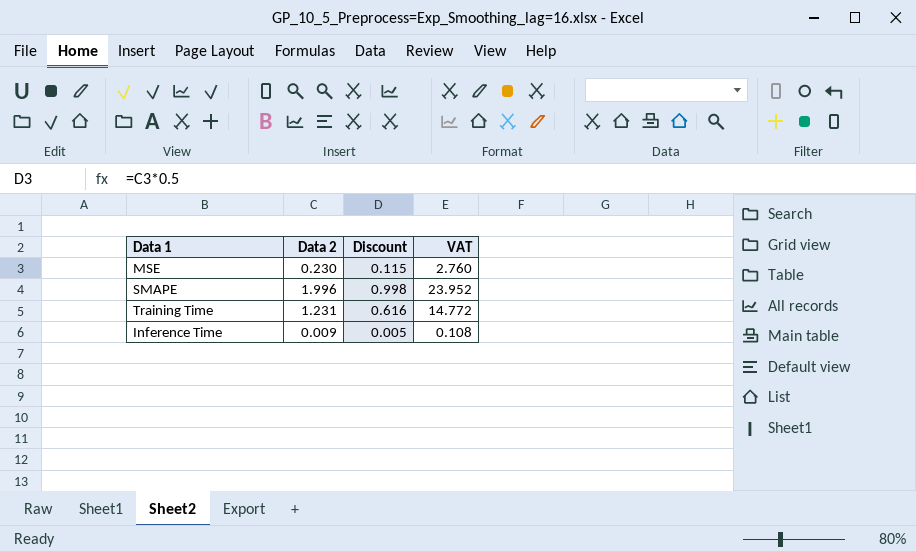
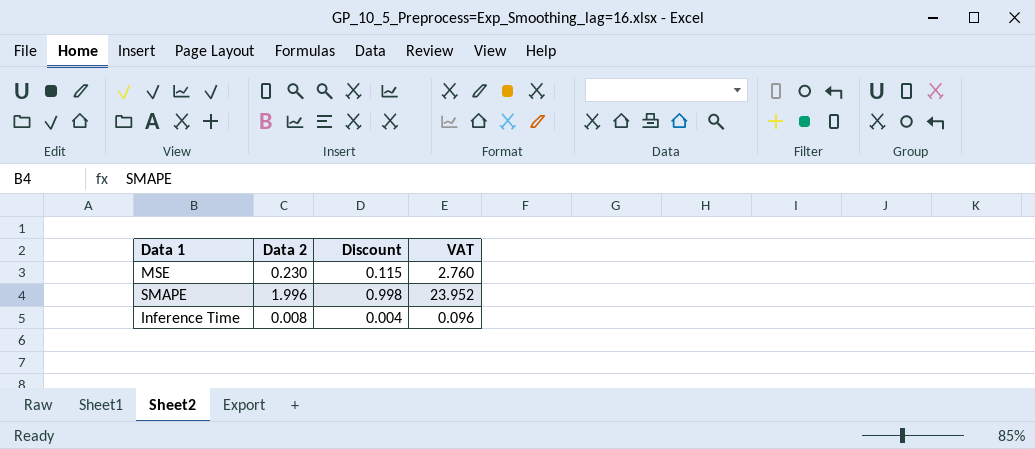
row Training Time: 1.231 | 0.616 | 14.772 -> none
Inference Time | Data 2: 0.009 -> 0.008
Inference Time | Discount: 0.005 -> 0.004
Inference Time | VAT: 0.108 -> 0.096

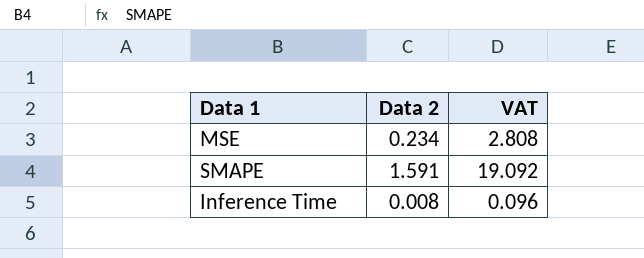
column Discount | formula: [Data 2] * 0.5 -> none
MSE | Data 2: 0.230 -> 0.234
MSE | VAT: 2.760 -> 2.808
SMAPE | Data 2: 1.996 -> 1.591
SMAPE | VAT: 23.952 -> 19.092

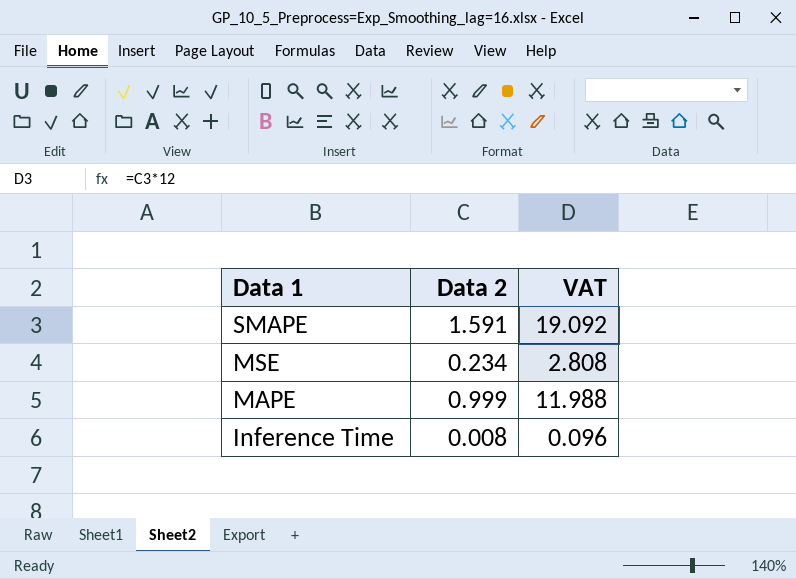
row order: none -> Data 1 descending
row MAPE: none -> 0.999 | 11.988

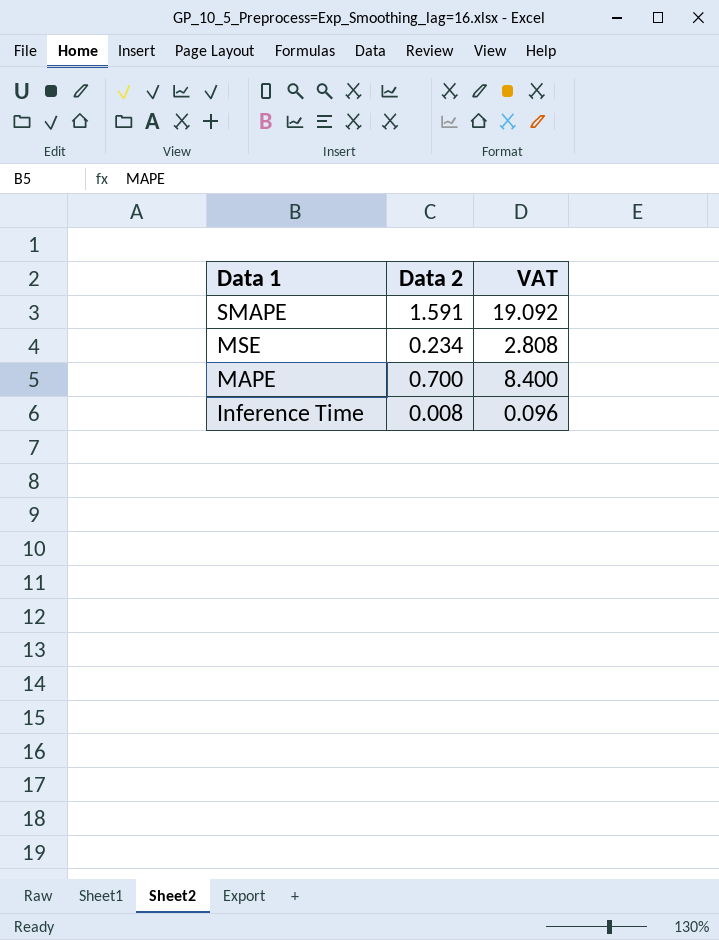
MAPE | Data 2: 0.999 -> 0.700
MAPE | VAT: 11.988 -> 8.400

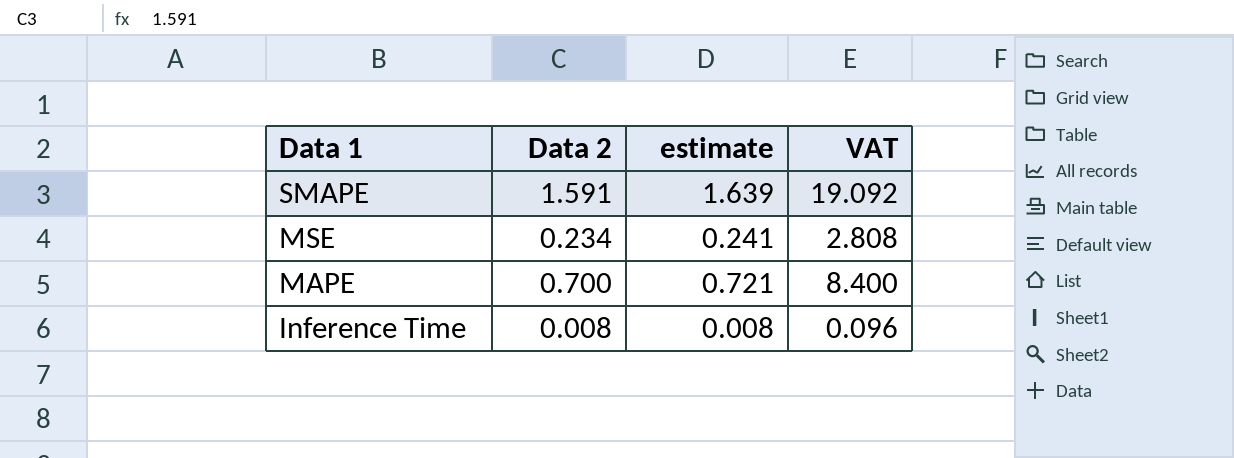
column estimate | formula: none -> [Data 2] * 1.03

